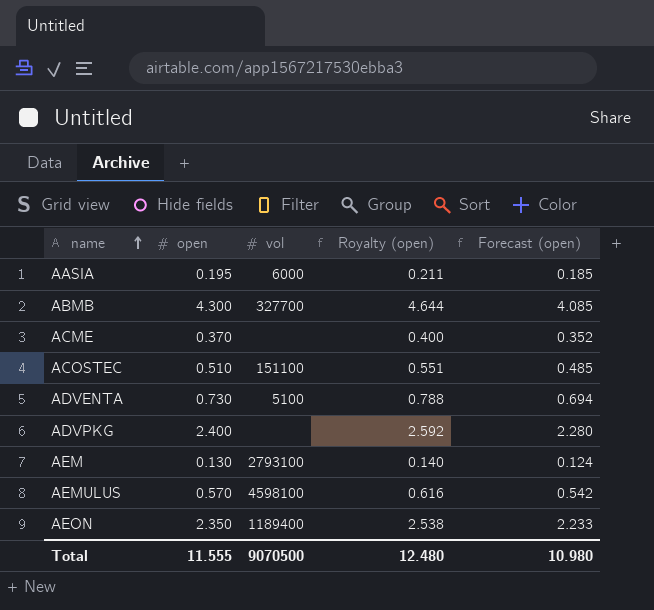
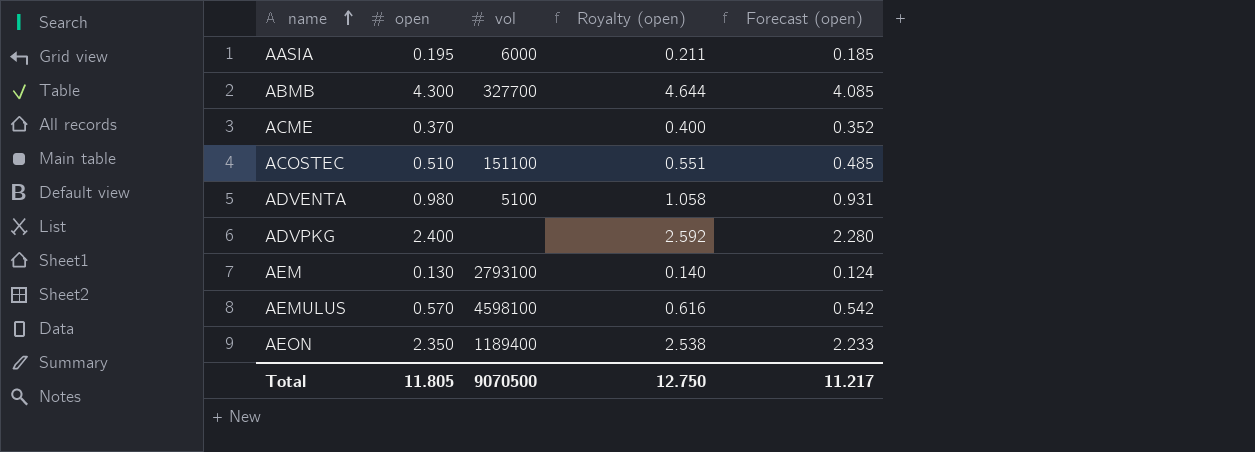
ADVENTA | open: 0.730 -> 0.980
ADVENTA | Royalty (open): 0.788 -> 1.058
ADVENTA | Forecast (open): 0.694 -> 0.931
Total | open: 11.555 -> 11.805
Total | Royalty (open): 12.480 -> 12.750
Total | Forecast (open): 10.980 -> 11.217

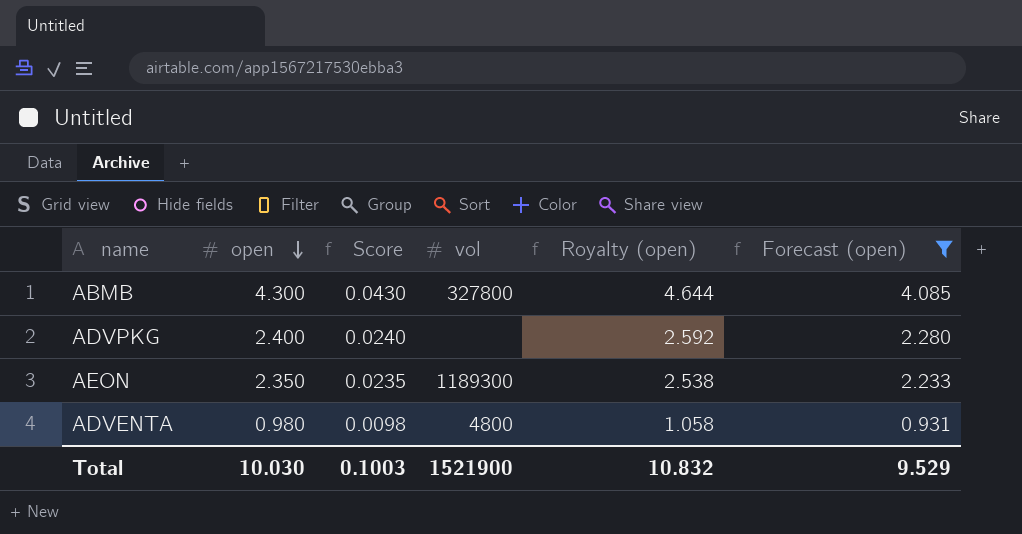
filter: none -> Forecast (open) >= 0.931
row order: name ascending -> open descending
column Score | formula: none -> [open] * 0.01
ABMB | vol: 327700 -> 327800
AEON | vol: 1189400 -> 1189300
ADVENTA | vol: 5100 -> 4800
Total | open: 11.805 -> 10.030
Total | vol: 9070500 -> 1521900
Total | Royalty (open): 12.750 -> 10.832
Total | Forecast (open): 11.217 -> 9.529

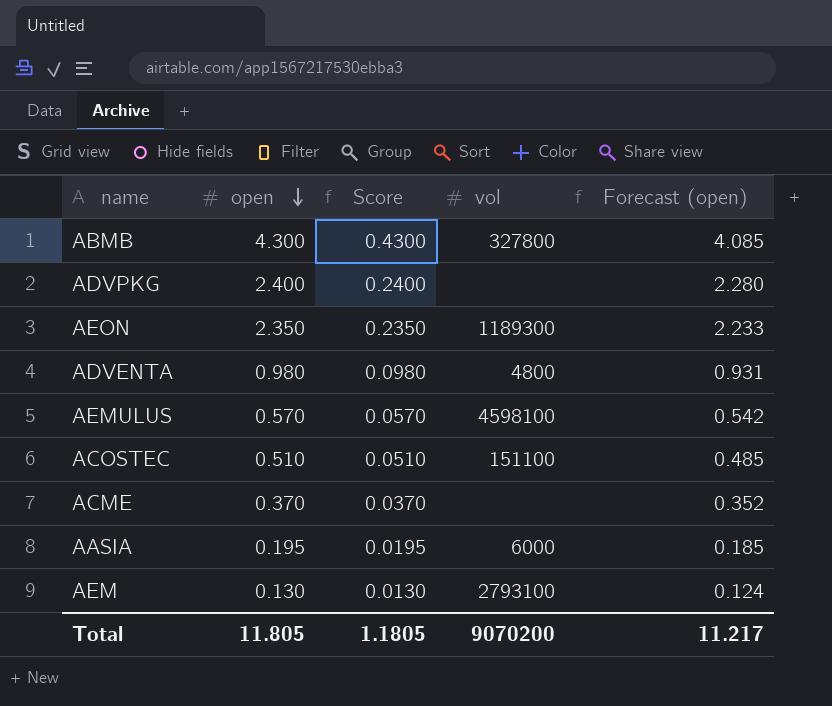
filter: Forecast (open) >= 0.931 -> none
column Royalty (open) | formula: [open] * 1.08 -> none
column Score | formula: [open] * 0.01 -> [open] * 0.1
Total | open: 10.030 -> 11.805
Total | Score: 0.1003 -> 1.1805
Total | vol: 1521900 -> 9070200
Total | Forecast (open): 9.529 -> 11.217

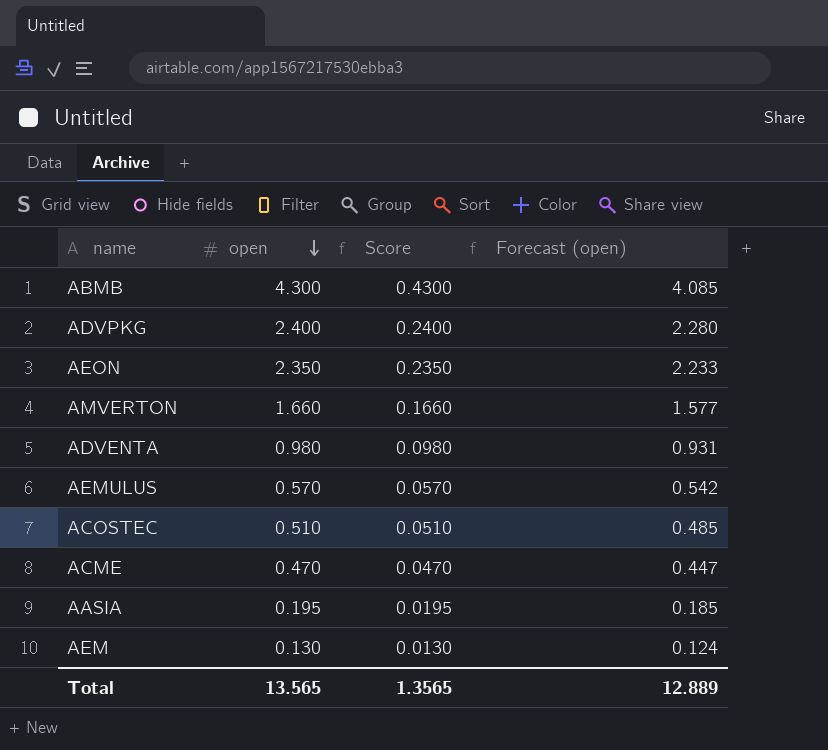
column vol | position: 4 -> none
row AMVERTON: none -> 1.660 | 0.1660 | 1.577
ACME | open: 0.370 -> 0.470
ACME | Score: 0.0370 -> 0.0470
ACME | Forecast (open): 0.352 -> 0.447
Total | open: 11.805 -> 13.565
Total | Score: 1.1805 -> 1.3565
Total | Forecast (open): 11.217 -> 12.889

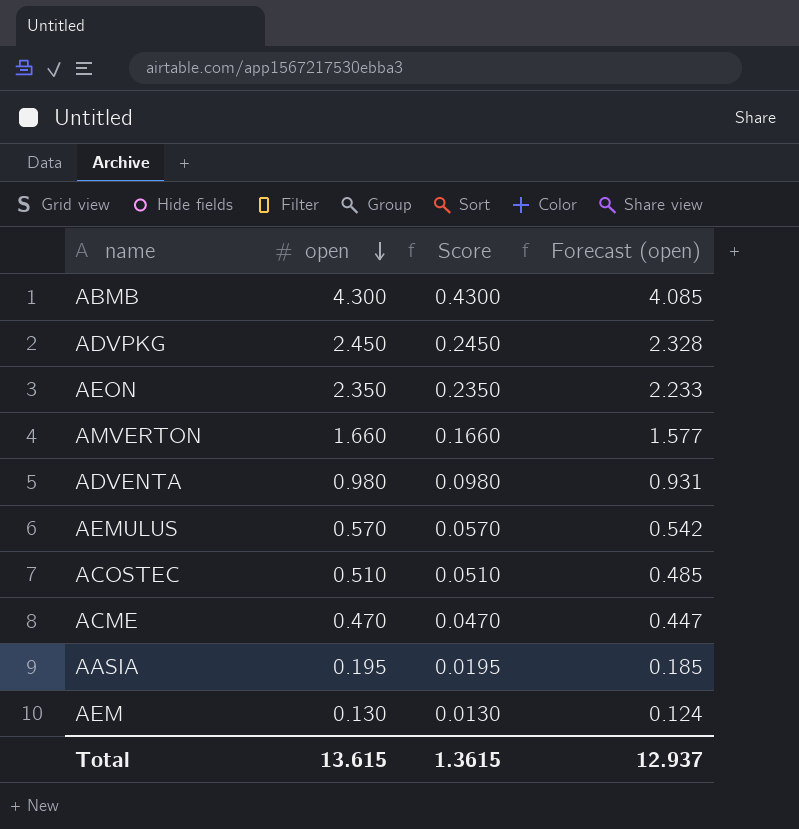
ADVPKG | open: 2.400 -> 2.450
ADVPKG | Score: 0.2400 -> 0.2450
ADVPKG | Forecast (open): 2.280 -> 2.328
Total | open: 13.565 -> 13.615
Total | Score: 1.3565 -> 1.3615
Total | Forecast (open): 12.889 -> 12.937

